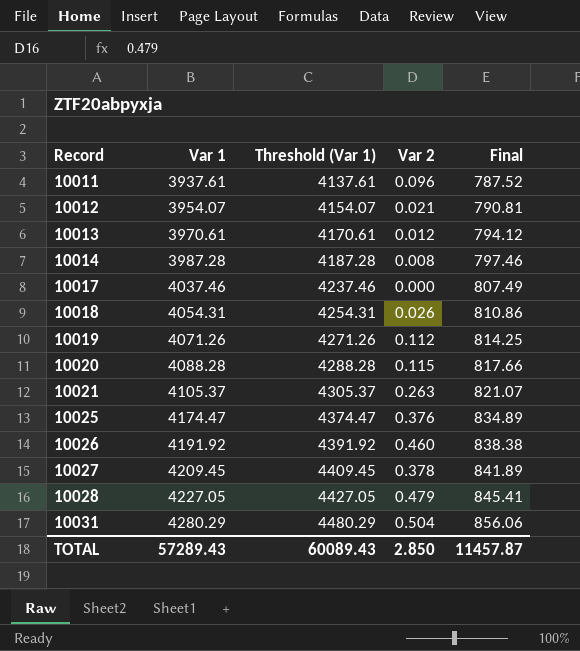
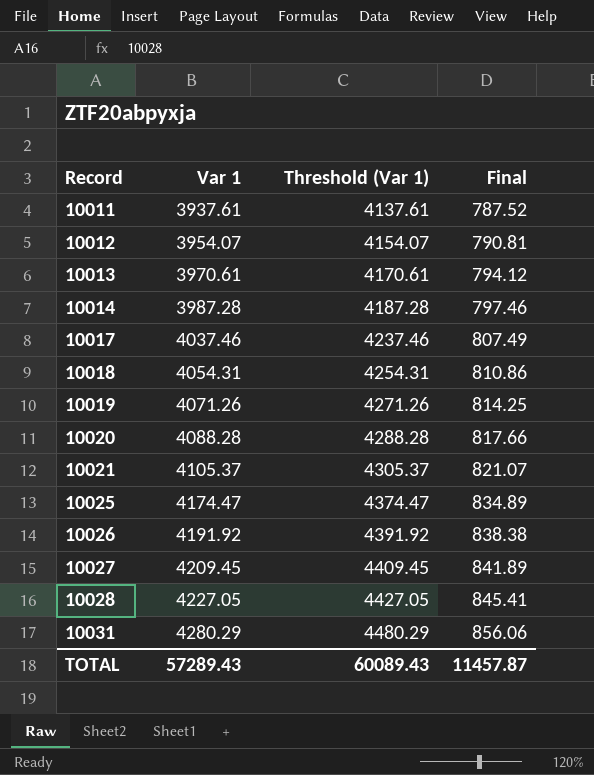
column Var 2 | position: 4 -> none

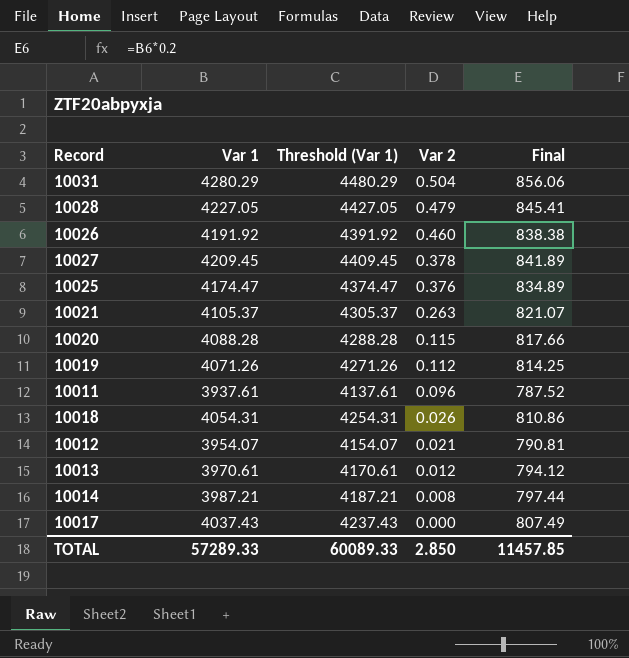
row order: Record ascending -> Var 2 descending
column Var 2 | position: none -> 4
10014 | Var 1: 3987.28 -> 3987.21
10014 | Threshold (Var 1): 4187.28 -> 4187.21
10014 | Final: 797.46 -> 797.44
10017 | Var 1: 4037.46 -> 4037.43
10017 | Threshold (Var 1): 4237.46 -> 4237.43
TOTAL | Var 1: 57289.43 -> 57289.33
TOTAL | Threshold (Var 1): 60089.43 -> 60089.33
TOTAL | Final: 11457.87 -> 11457.85

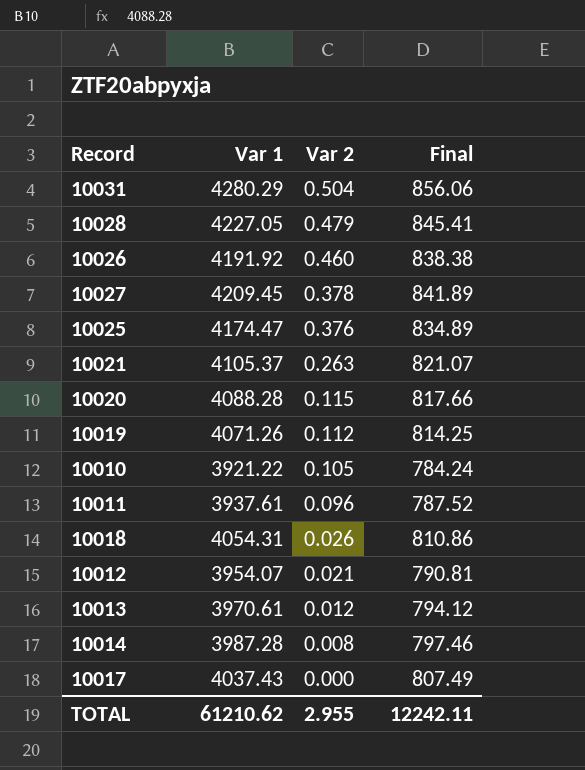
column Threshold (Var 1) | formula: [Var 1] + 200 -> none
row 10010: none -> 3921.22 | 0.105 | 784.24
10014 | Var 1: 3987.21 -> 3987.28
10014 | Final: 797.44 -> 797.46
TOTAL | Var 1: 57289.33 -> 61210.62
TOTAL | Var 2: 2.850 -> 2.955
TOTAL | Final: 11457.85 -> 12242.11

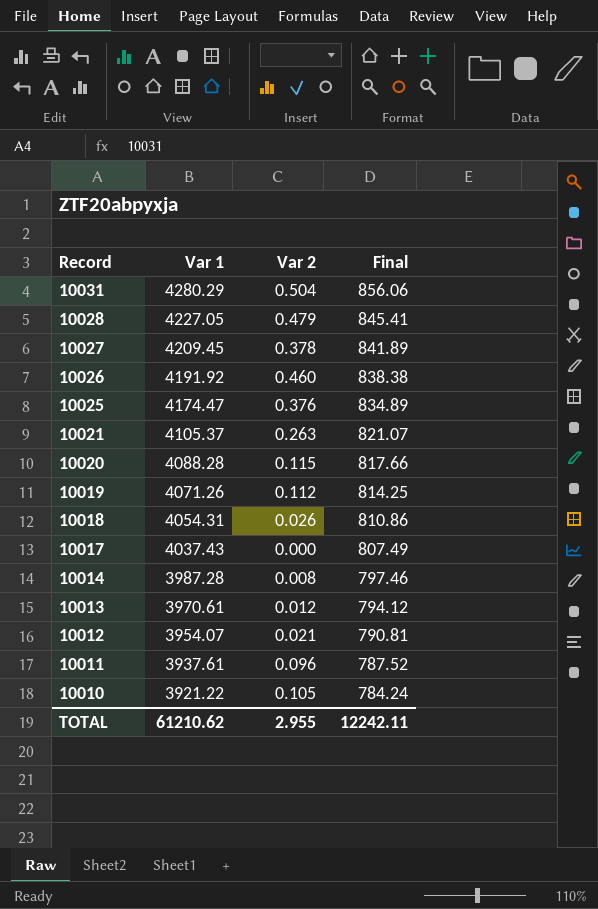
row order: Var 2 descending -> Record descending

